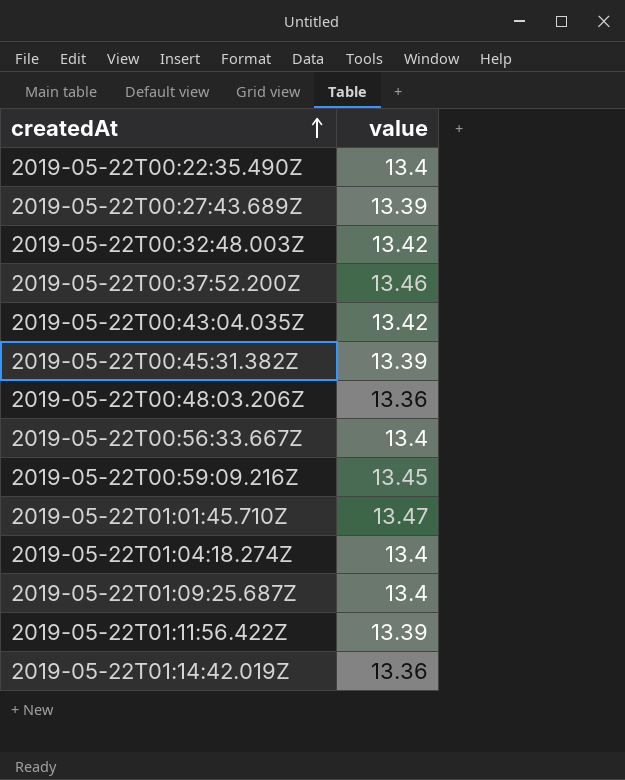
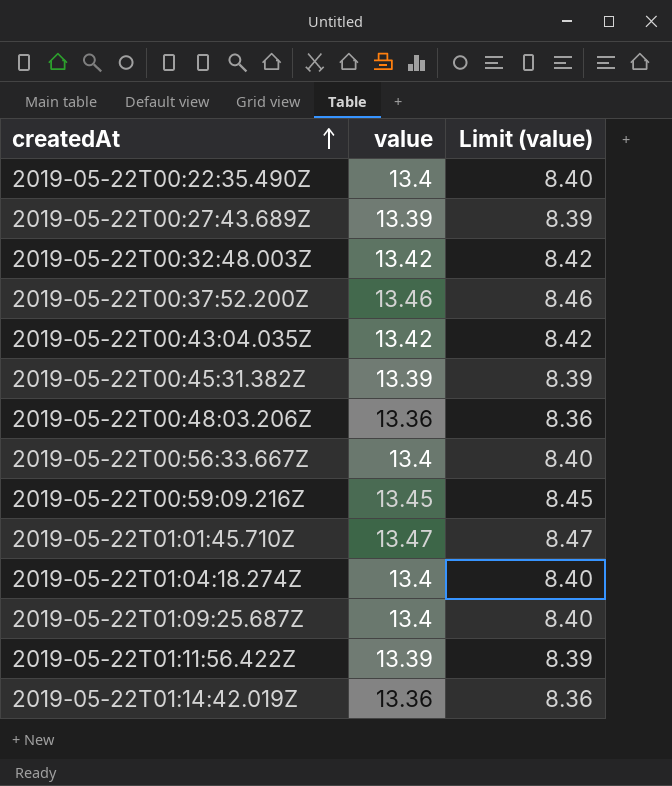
column Limit (value) | formula: none -> [value] - 5

